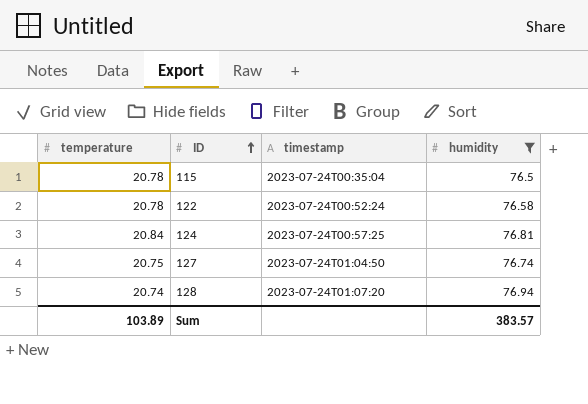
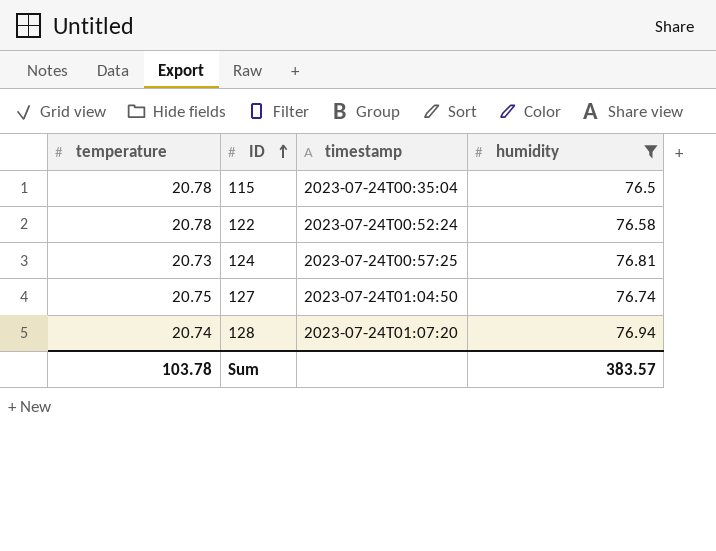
124 | temperature: 20.84 -> 20.73
Sum | temperature: 103.89 -> 103.78

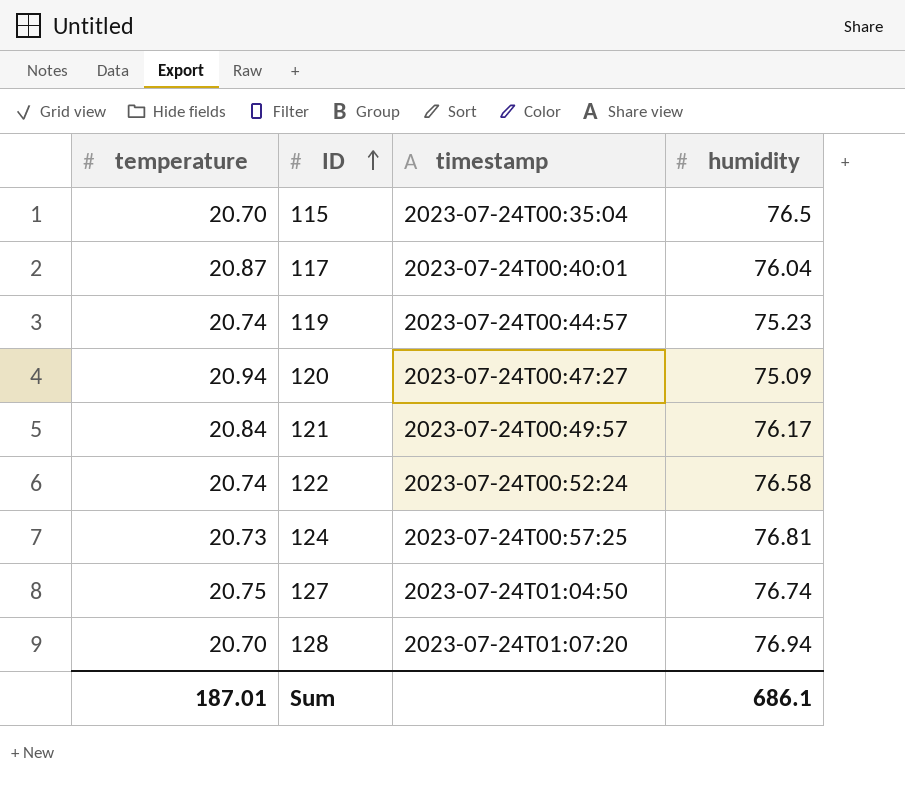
filter: humidity >= 76.5 -> none
115 | temperature: 20.78 -> 20.70
122 | temperature: 20.78 -> 20.74
128 | temperature: 20.74 -> 20.70
Sum | temperature: 103.78 -> 187.01
Sum | humidity: 383.57 -> 686.1

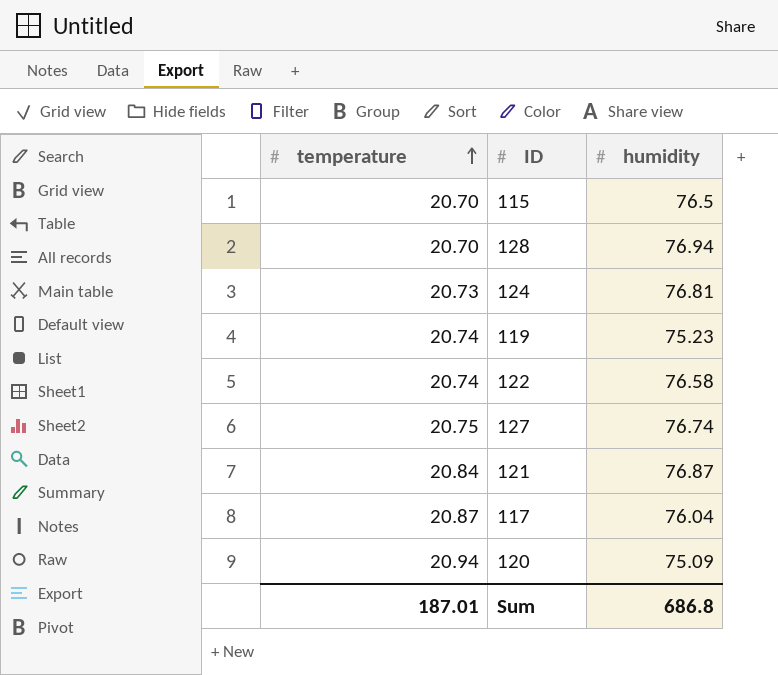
row order: ID ascending -> temperature ascending
column timestamp | position: 3 -> none
121 | humidity: 76.17 -> 76.87
Sum | humidity: 686.1 -> 686.8

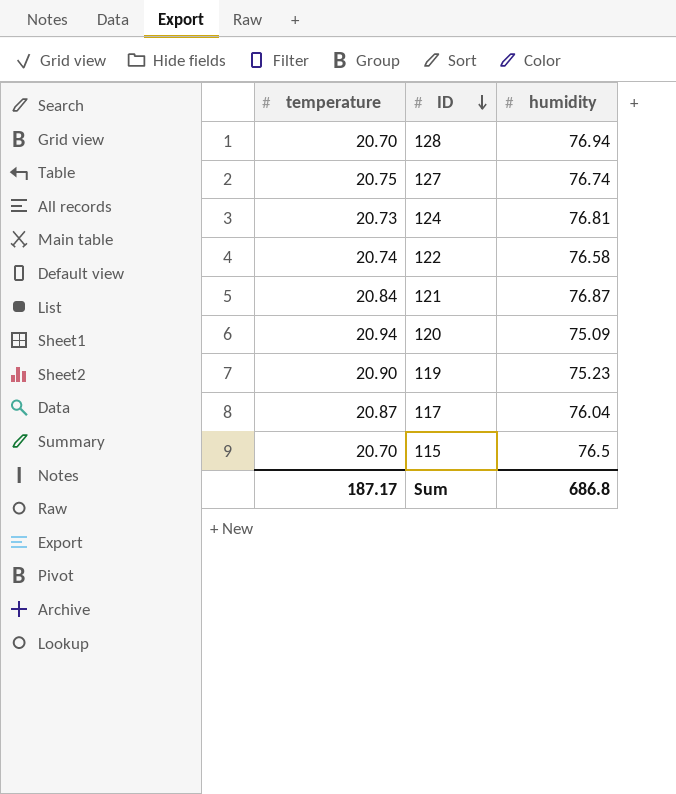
row order: temperature ascending -> ID descending
119 | temperature: 20.74 -> 20.90
Sum | temperature: 187.01 -> 187.17

